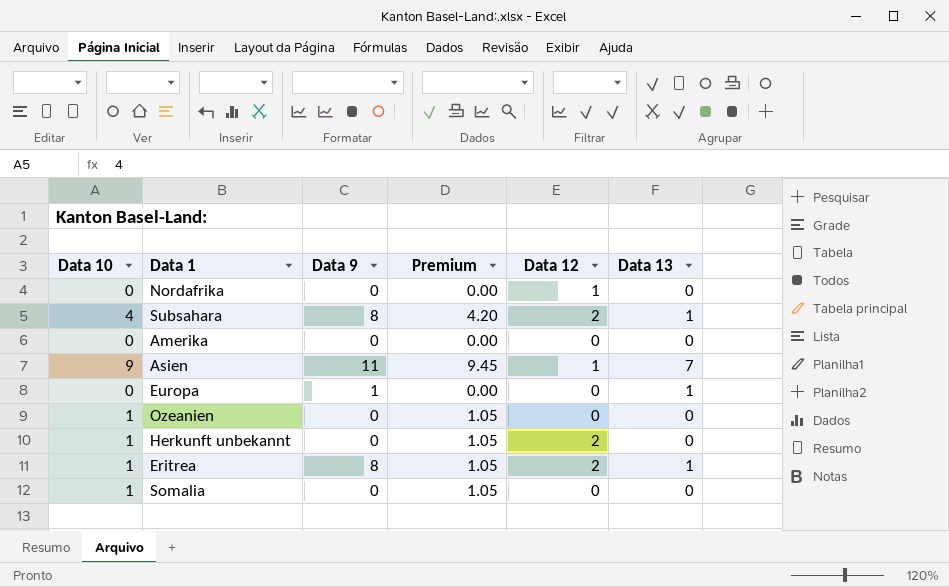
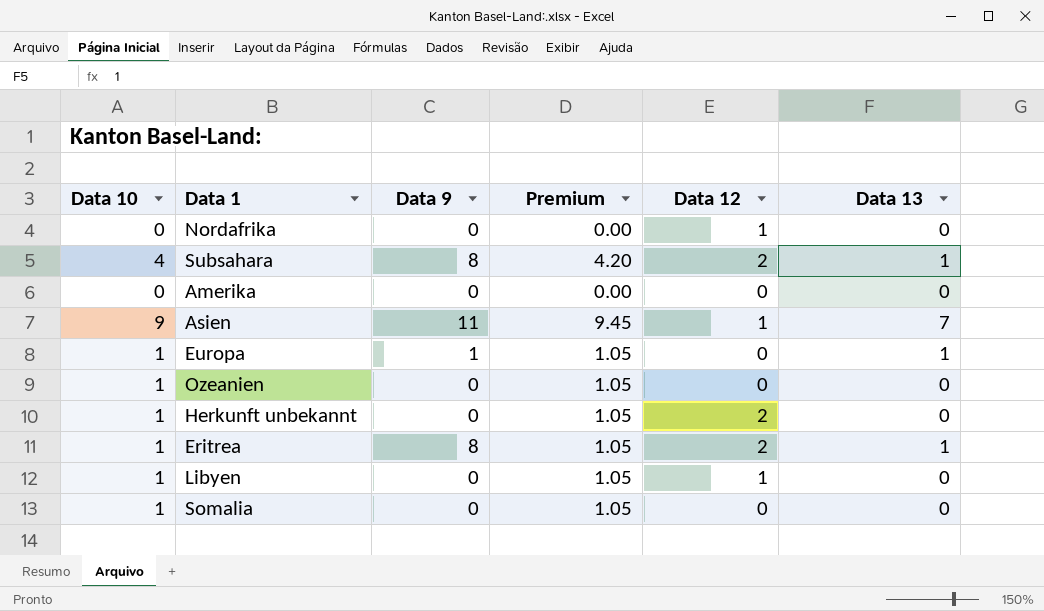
Europa | Data 10: 0 -> 1
Europa | Premium: 0.00 -> 1.05
row Libyen: none -> 1 | 0 | 1.05 | 1 | 0

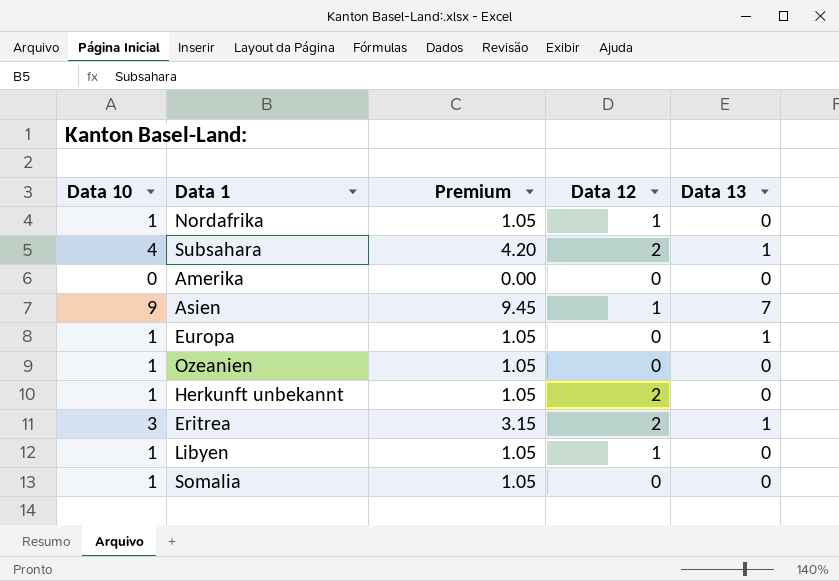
column Data 9 | position: 3 -> none
Nordafrika | Data 10: 0 -> 1
Nordafrika | Premium: 0.00 -> 1.05
Eritrea | Data 10: 1 -> 3
Eritrea | Premium: 1.05 -> 3.15

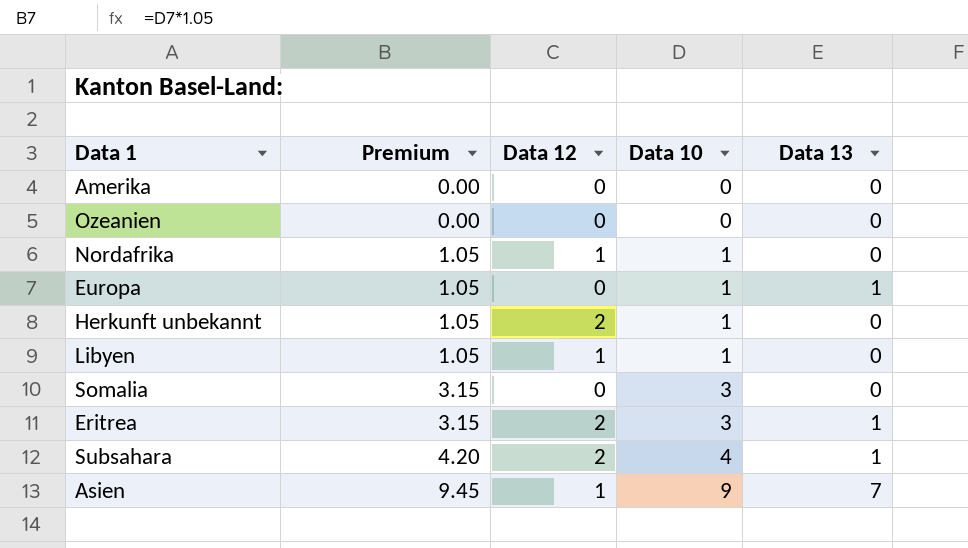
row order: none -> Premium ascending
column Data 10 | position: 1 -> 4
Ozeanien | Premium: 1.05 -> 0.00
Ozeanien | Data 10: 1 -> 0
Somalia | Premium: 1.05 -> 3.15
Somalia | Data 10: 1 -> 3

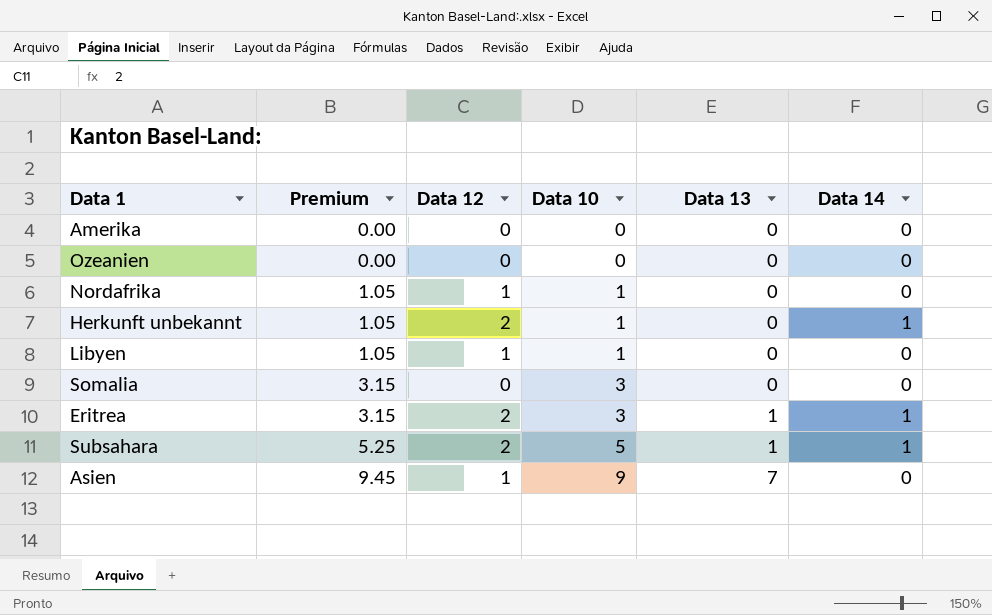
column Data 14 | position: none -> 6
row Europa: 1.05 | 0 | 1 | 1 -> none
Subsahara | Premium: 4.20 -> 5.25
Subsahara | Data 10: 4 -> 5

